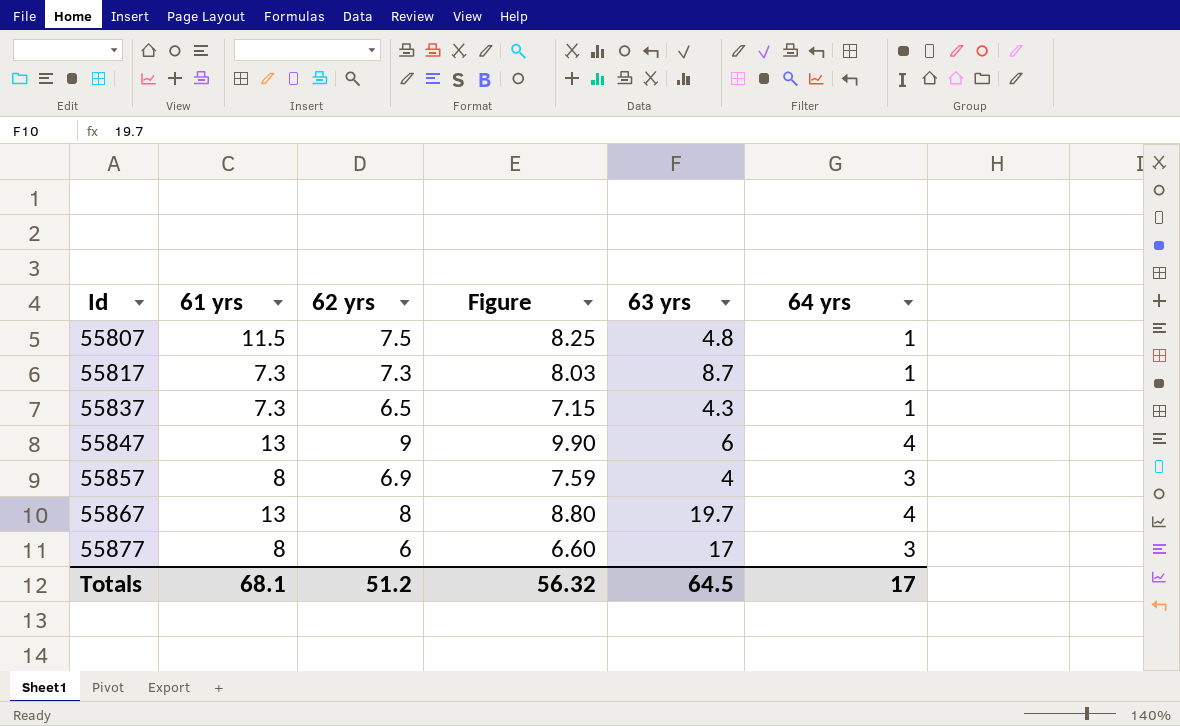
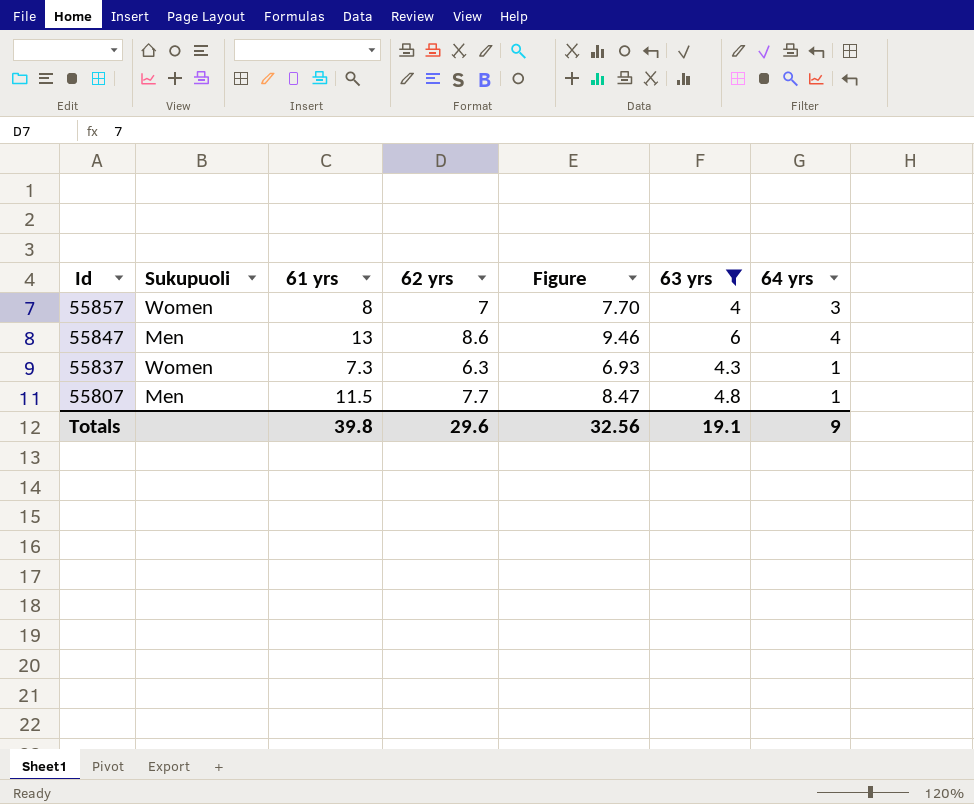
filter: none -> 63 yrs <= 6
row order: Id ascending -> Id descending
column Sukupuoli | position: none -> 2
55857 | 62 yrs: 6.9 -> 7
55857 | Figure: 7.59 -> 7.70
55847 | 62 yrs: 9 -> 8.6
55847 | Figure: 9.90 -> 9.46
55837 | 62 yrs: 6.5 -> 6.3
55837 | Figure: 7.15 -> 6.93
55807 | 62 yrs: 7.5 -> 7.7
55807 | Figure: 8.25 -> 8.47
Totals | 61 yrs: 68.1 -> 39.8
Totals | 62 yrs: 51.2 -> 29.6
Totals | Figure: 56.32 -> 32.56
Totals | 63 yrs: 64.5 -> 19.1
Totals | 64 yrs: 17 -> 9

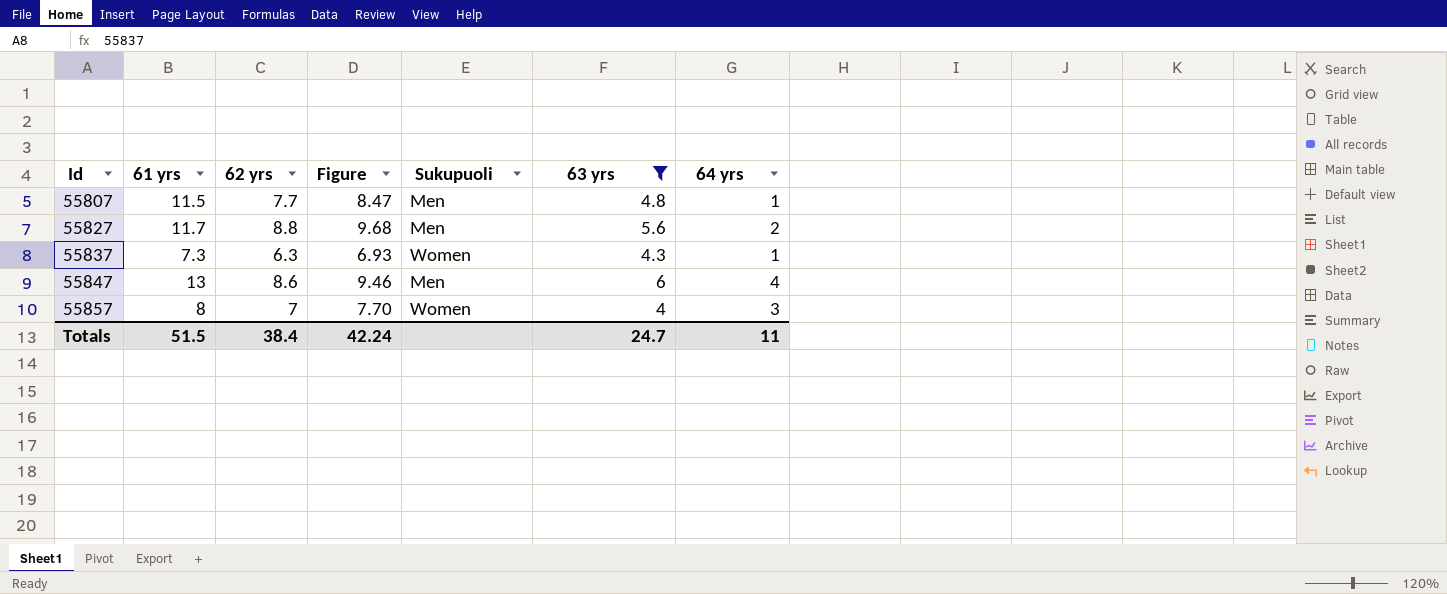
row order: Id descending -> Id ascending
column Sukupuoli | position: 2 -> 5
row 55827: none -> 11.7 | 8.8 | 9.68 | Men | 5.6 | 2
Totals | 61 yrs: 39.8 -> 51.5
Totals | 62 yrs: 29.6 -> 38.4
Totals | Figure: 32.56 -> 42.24
Totals | 63 yrs: 19.1 -> 24.7
Totals | 64 yrs: 9 -> 11

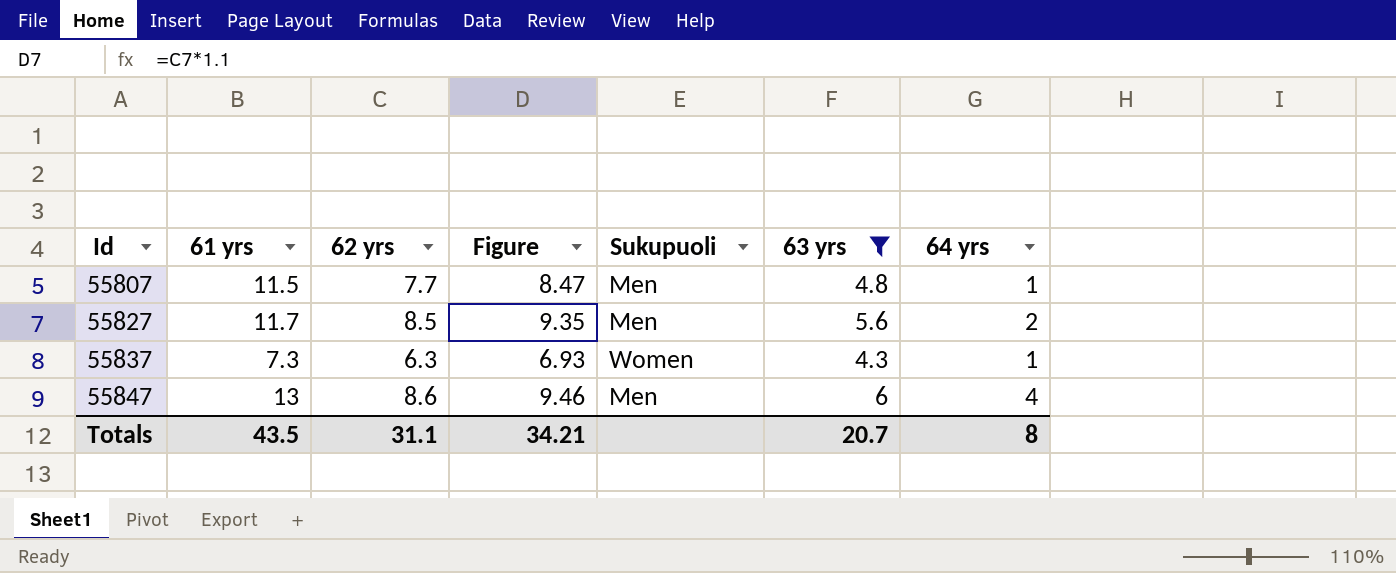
row 55857: 8 | 7 | 7.70 | Women | 4 | 3 -> none
55827 | 62 yrs: 8.8 -> 8.5
55827 | Figure: 9.68 -> 9.35
Totals | 61 yrs: 51.5 -> 43.5
Totals | 62 yrs: 38.4 -> 31.1
Totals | Figure: 42.24 -> 34.21
Totals | 63 yrs: 24.7 -> 20.7
Totals | 64 yrs: 11 -> 8

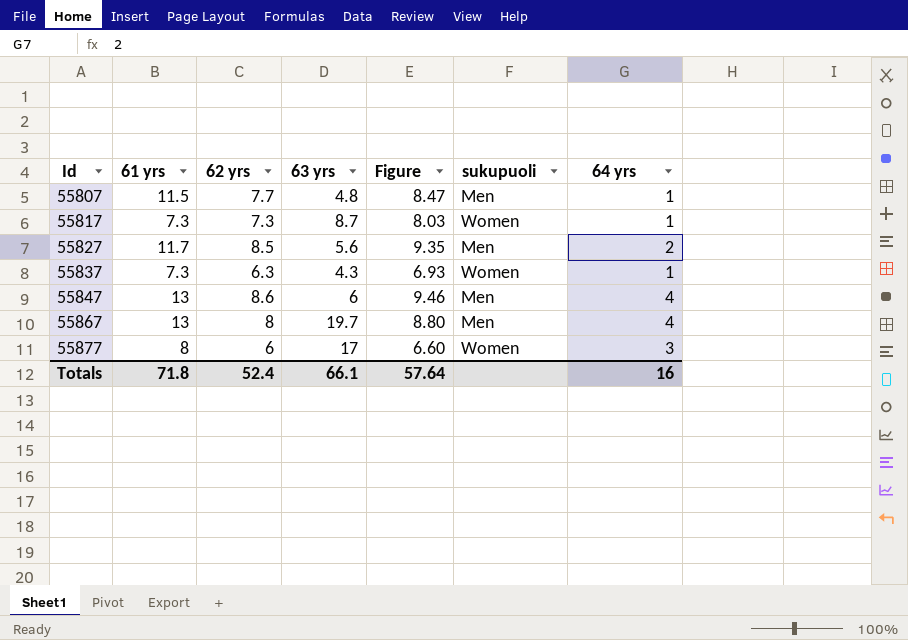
filter: 63 yrs <= 6 -> none
column 63 yrs | position: 6 -> 4
column name: Sukupuoli -> sukupuoli
Totals | 61 yrs: 43.5 -> 71.8
Totals | 62 yrs: 31.1 -> 52.4
Totals | 63 yrs: 20.7 -> 66.1
Totals | Figure: 34.21 -> 57.64
Totals | 64 yrs: 8 -> 16

